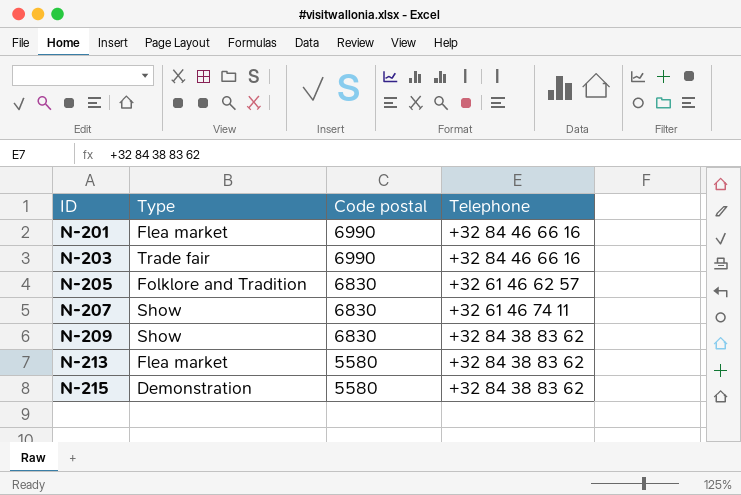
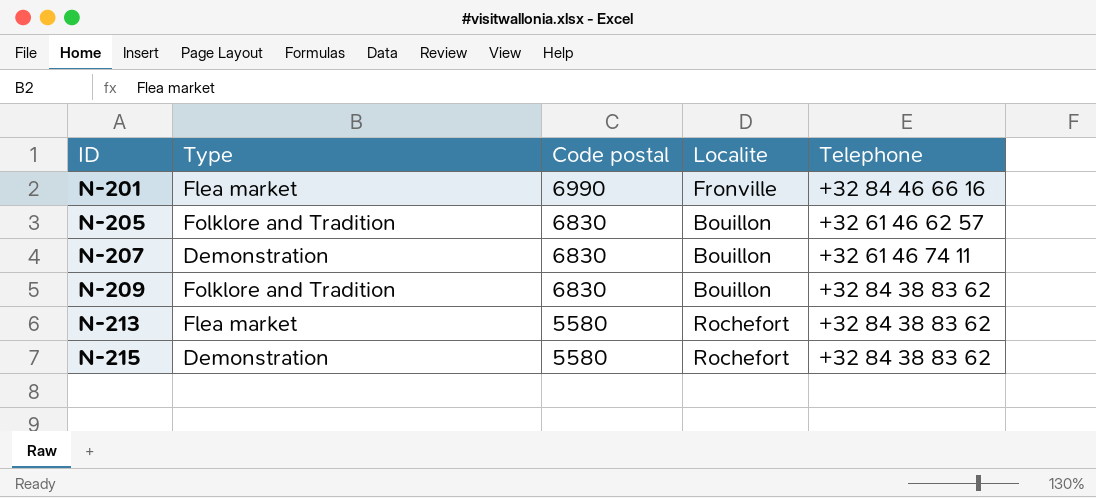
column Localite | position: none -> 4
row N-203: Trade fair | 6990 | +32 84 46 66 16 -> none
N-207 | Type: Show -> Demonstration
N-209 | Type: Show -> Folklore and Tradition

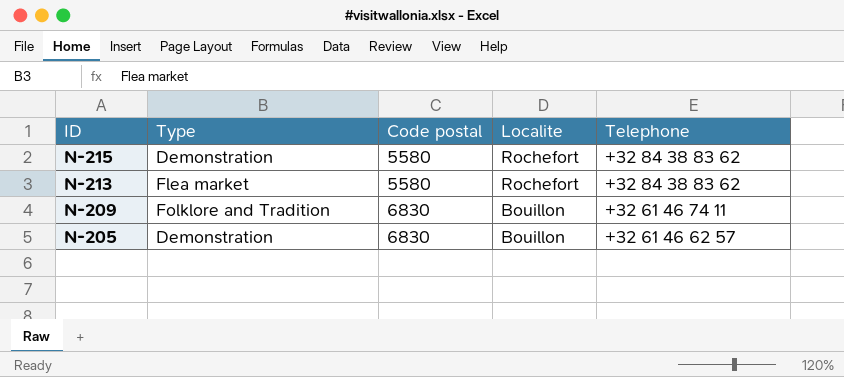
row order: ID ascending -> ID descending
row N-201: Flea market | 6990 | Fronville | +32 84 46 66 16 -> none
row N-207: Demonstration | 6830 | Bouillon | +32 61 46 74 11 -> none
N-209 | Telephone: +32 84 38 83 62 -> +32 61 46 74 11
N-205 | Type: Folklore and Tradition -> Demonstration

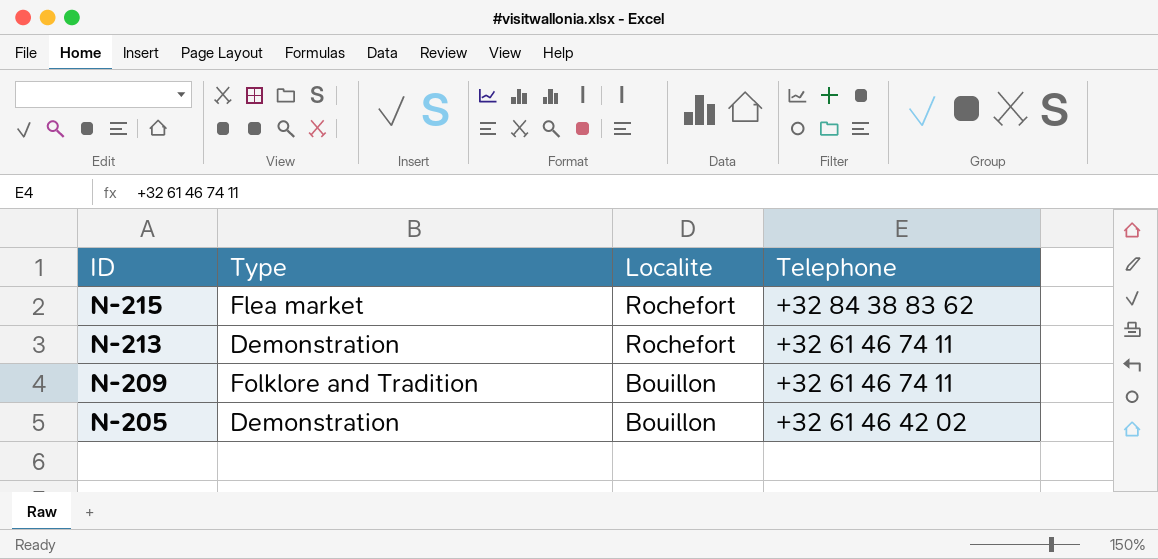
column Code postal | position: 3 -> none
N-215 | Type: Demonstration -> Flea market
N-213 | Type: Flea market -> Demonstration
N-213 | Telephone: +32 84 38 83 62 -> +32 61 46 74 11
N-205 | Telephone: +32 61 46 62 57 -> +32 61 46 42 02

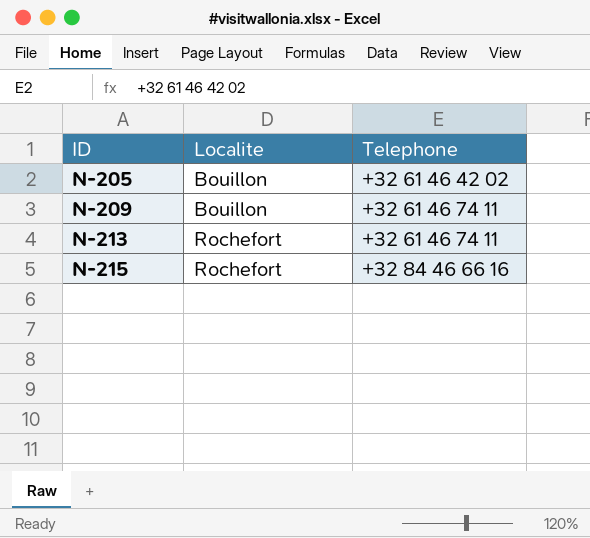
row order: ID descending -> ID ascending
column Type | position: 2 -> none
N-215 | Telephone: +32 84 38 83 62 -> +32 84 46 66 16

